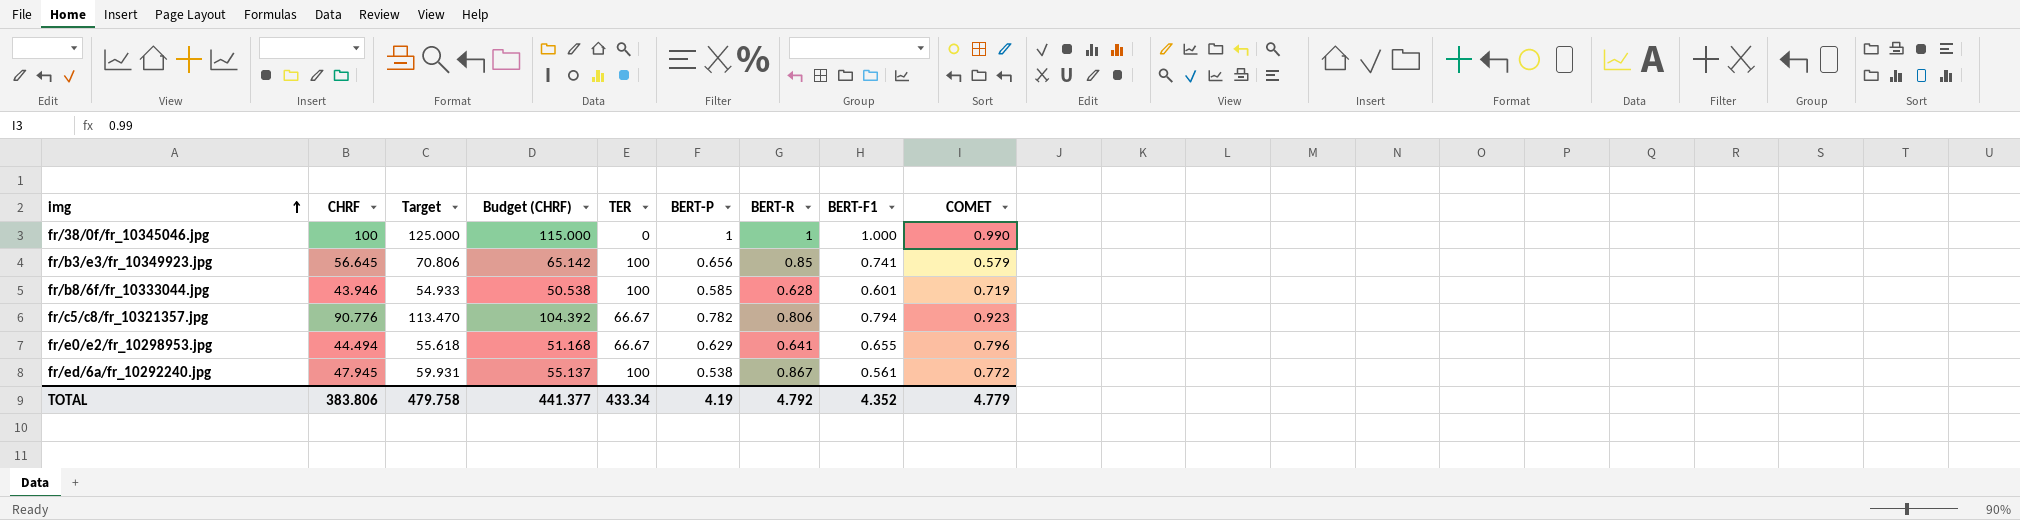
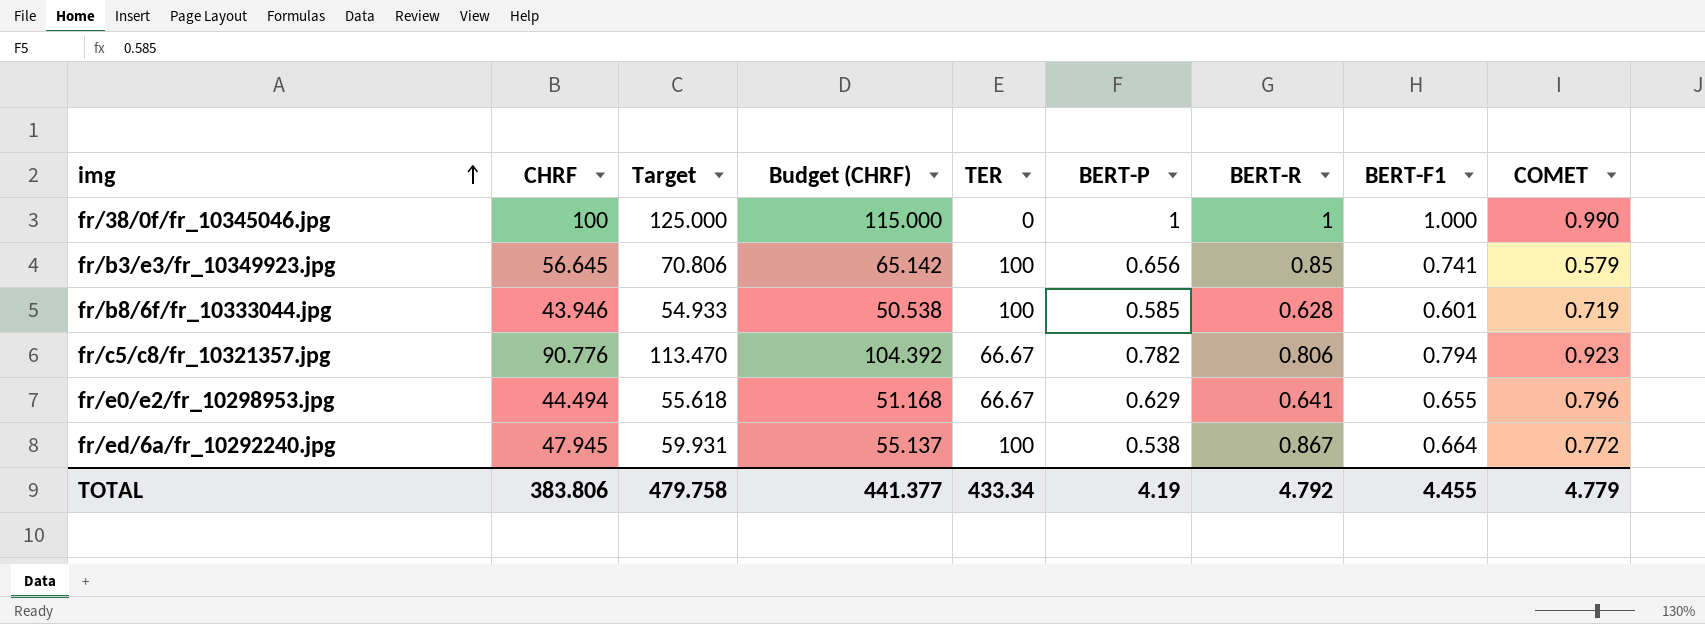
fr/ed/6a/fr_10292240.jpg | BERT-F1: 0.561 -> 0.664
TOTAL | BERT-F1: 4.352 -> 4.455

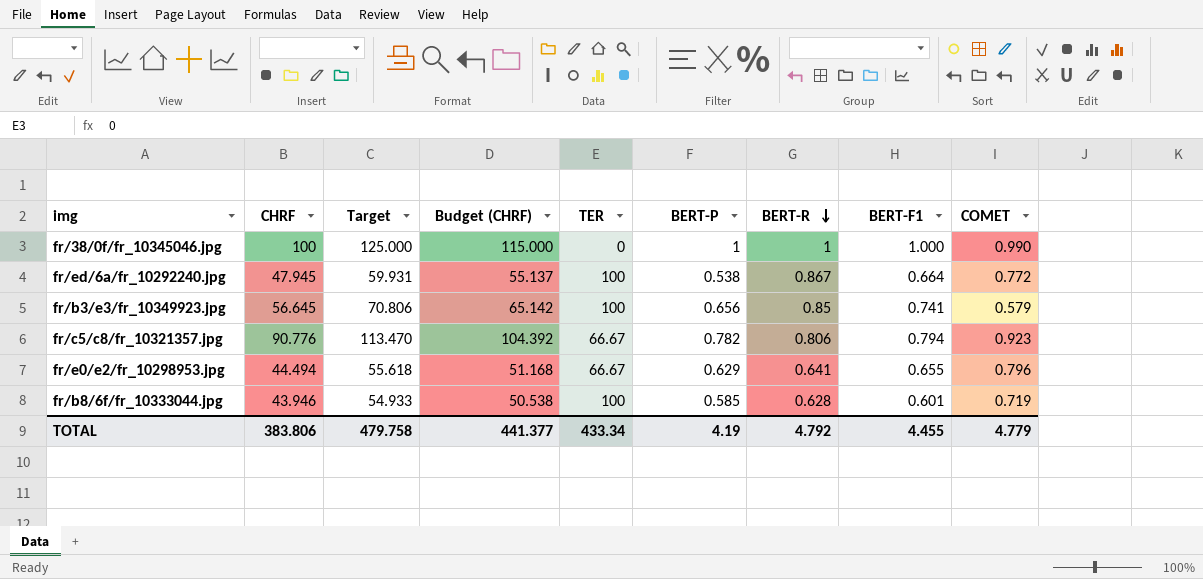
row order: img ascending -> BERT-R descending

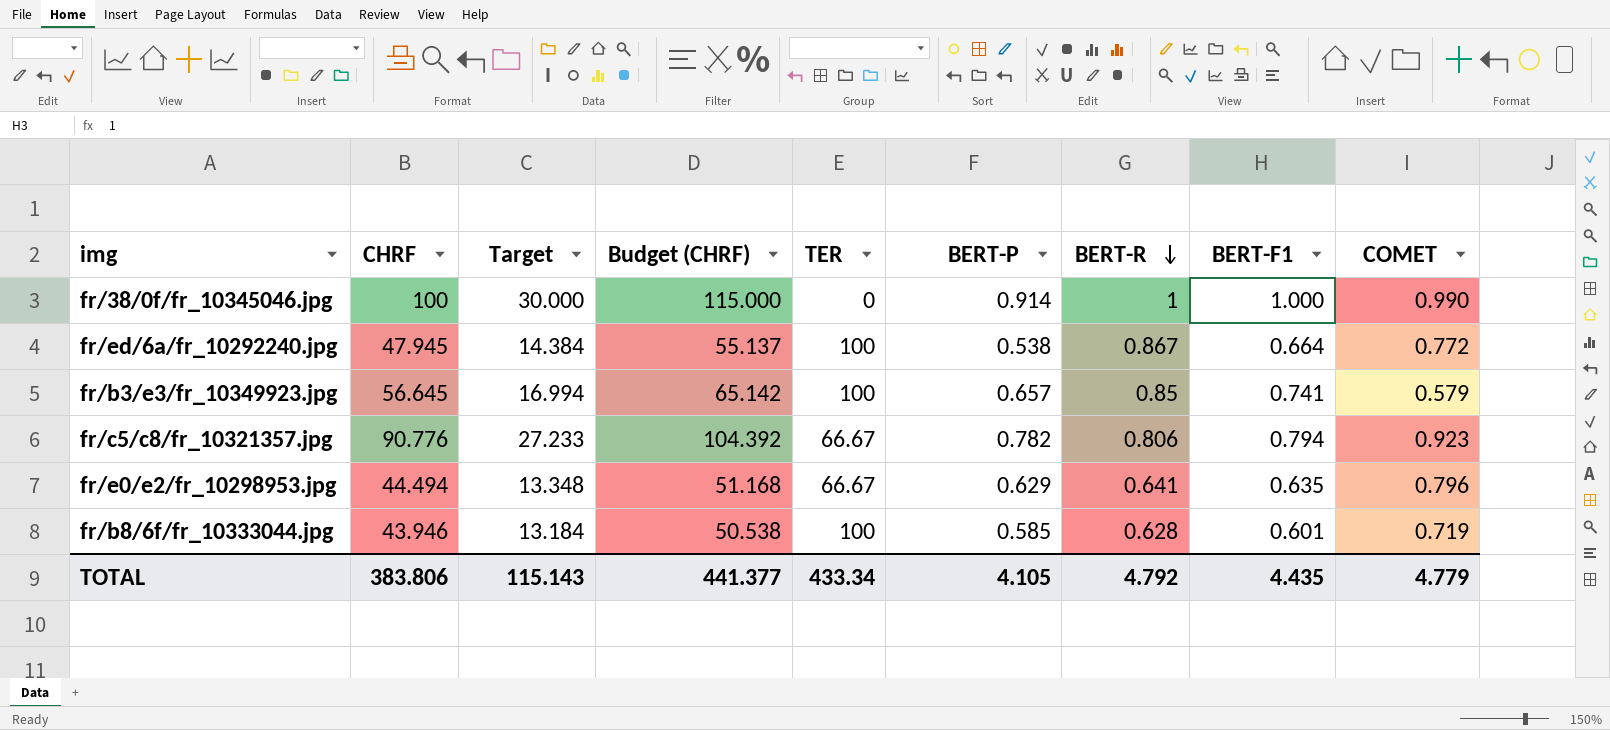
column Target | formula: [CHRF] * 1.25 -> [CHRF] * 0.3
fr/38/0f/fr_10345046.jpg | BERT-P: 1 -> 0.914
fr/b3/e3/fr_10349923.jpg | BERT-P: 0.656 -> 0.657
fr/e0/e2/fr_10298953.jpg | BERT-F1: 0.655 -> 0.635
TOTAL | Target: 479.758 -> 115.143
TOTAL | BERT-P: 4.19 -> 4.105
TOTAL | BERT-F1: 4.455 -> 4.435

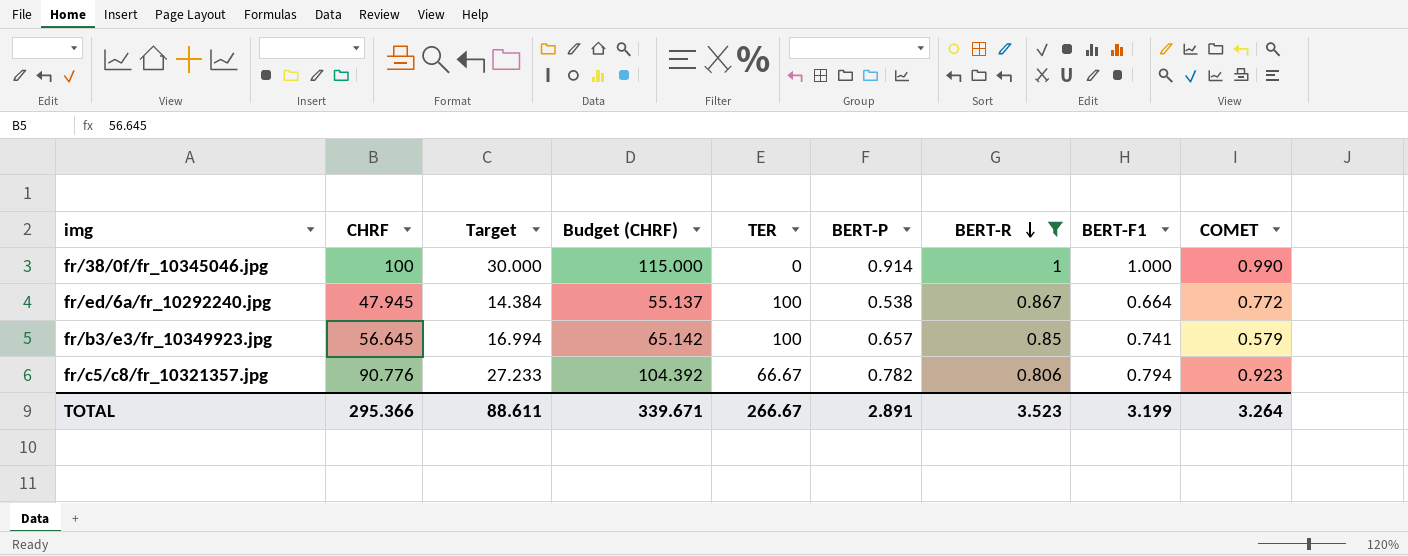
filter: none -> BERT-R >= 0.806
TOTAL | CHRF: 383.806 -> 295.366
TOTAL | Target: 115.143 -> 88.611
TOTAL | Budget (CHRF): 441.377 -> 339.671
TOTAL | TER: 433.34 -> 266.67
TOTAL | BERT-P: 4.105 -> 2.891
TOTAL | BERT-R: 4.792 -> 3.523
TOTAL | BERT-F1: 4.435 -> 3.199
TOTAL | COMET: 4.779 -> 3.264

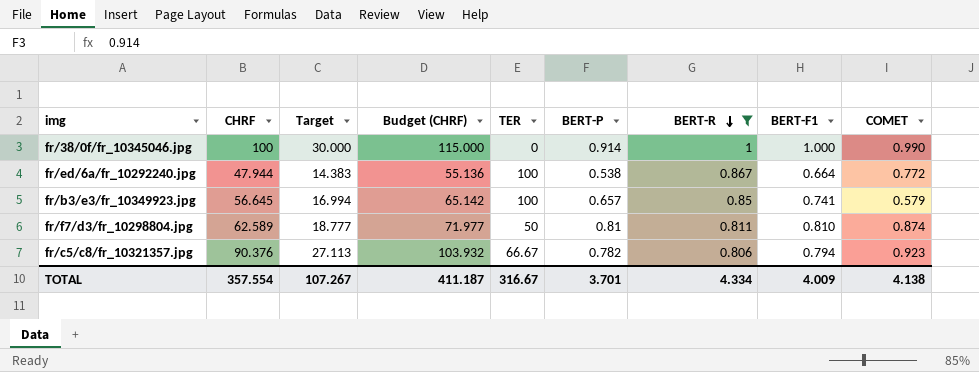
fr/ed/6a/fr_10292240.jpg | CHRF: 47.945 -> 47.944
fr/ed/6a/fr_10292240.jpg | Target: 14.384 -> 14.383
fr/ed/6a/fr_10292240.jpg | Budget (CHRF): 55.137 -> 55.136
row fr/f7/d3/fr_10298804.jpg: none -> 62.589 | 18.777 | 71.977 | 50 | 0.81 | 0.811 | 0.810 | 0.874
fr/c5/c8/fr_10321357.jpg | CHRF: 90.776 -> 90.376
fr/c5/c8/fr_10321357.jpg | Target: 27.233 -> 27.113
fr/c5/c8/fr_10321357.jpg | Budget (CHRF): 104.392 -> 103.932
TOTAL | CHRF: 295.366 -> 357.554
TOTAL | Target: 88.611 -> 107.267
TOTAL | Budget (CHRF): 339.671 -> 411.187
TOTAL | TER: 266.67 -> 316.67
TOTAL | BERT-P: 2.891 -> 3.701
TOTAL | BERT-R: 3.523 -> 4.334
TOTAL | BERT-F1: 3.199 -> 4.009
TOTAL | COMET: 3.264 -> 4.138

